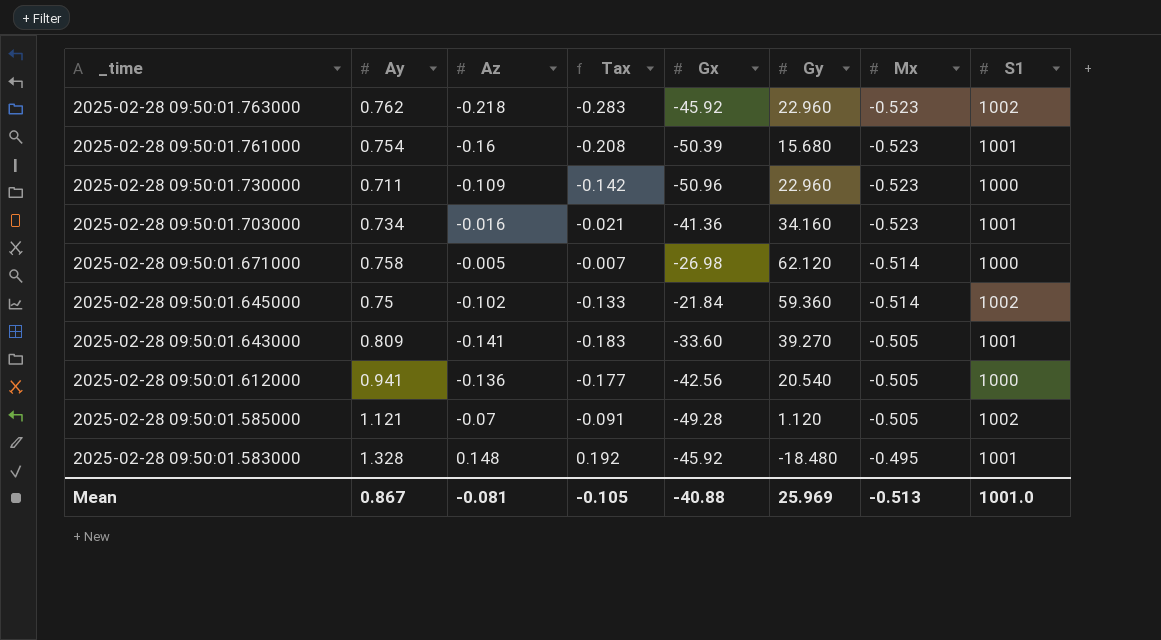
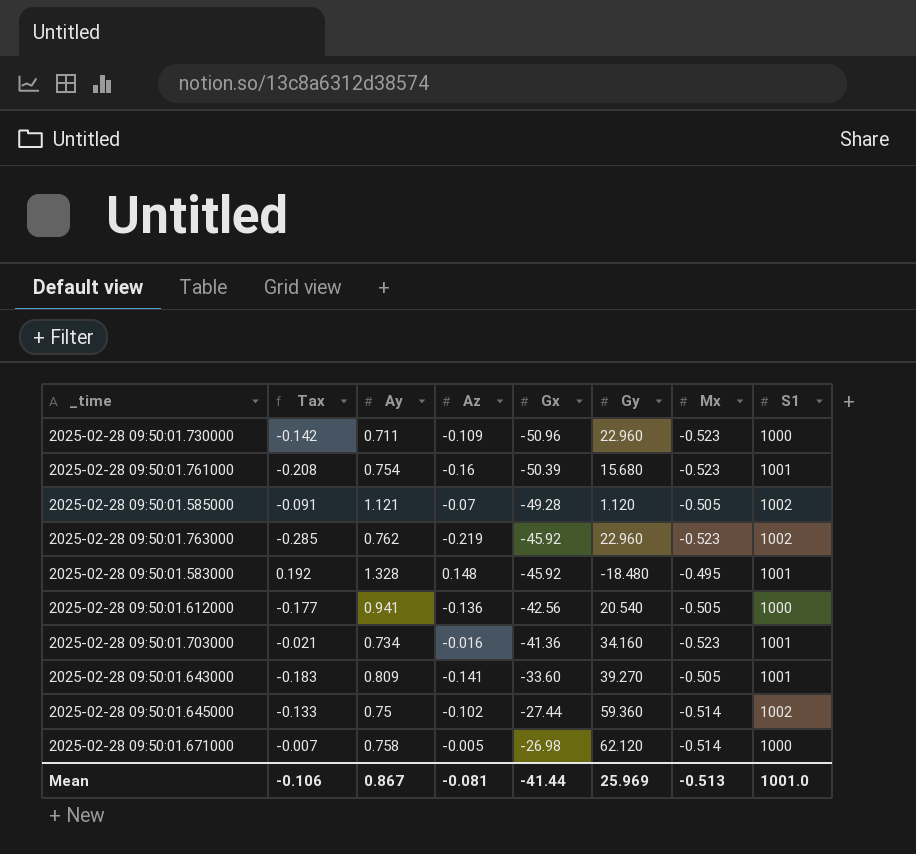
row order: _time descending -> Gx ascending
column Tax | position: 4 -> 2
2025-02-28 09:50:01.763000 | Tax: -0.283 -> -0.285
2025-02-28 09:50:01.763000 | Az: -0.218 -> -0.219
2025-02-28 09:50:01.645000 | Gx: -21.84 -> -27.44
Mean | Tax: -0.105 -> -0.106
Mean | Gx: -40.88 -> -41.44

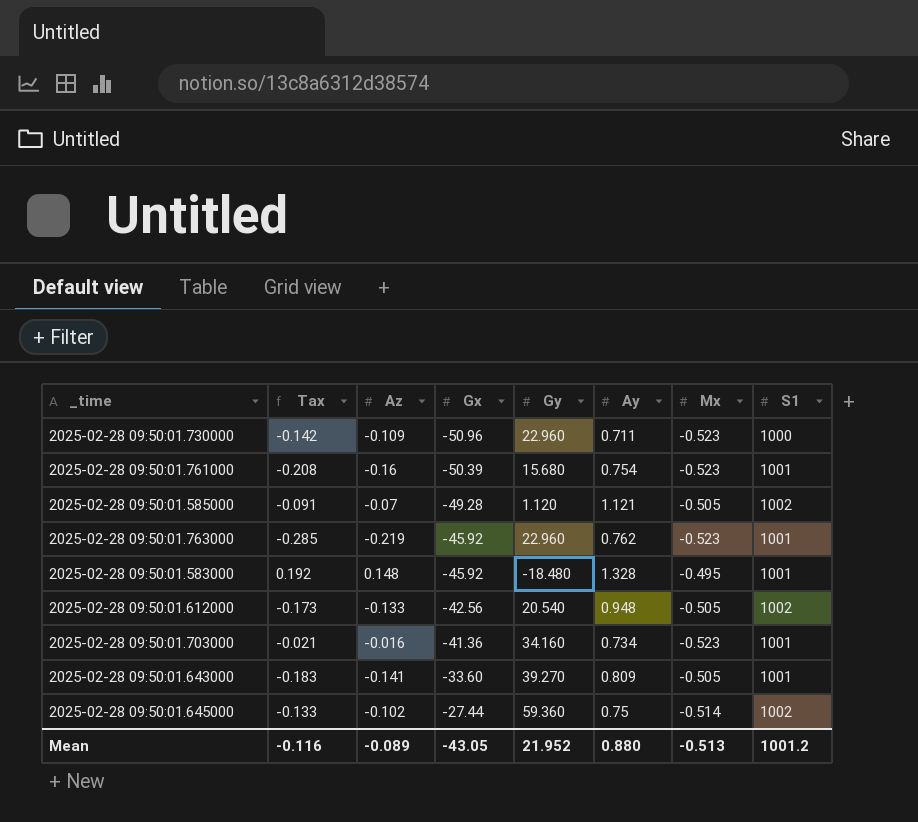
column Ay | position: 3 -> 6
row 2025-02-28 09:50:01.671000: -0.007 | 0.758 | -0.005 | -26.98 | 62.120 | -0.514 | 1000 -> none
2025-02-28 09:50:01.763000 | S1: 1002 -> 1001
2025-02-28 09:50:01.612000 | Tax: -0.177 -> -0.173
2025-02-28 09:50:01.612000 | Az: -0.136 -> -0.133
2025-02-28 09:50:01.612000 | Ay: 0.941 -> 0.948
2025-02-28 09:50:01.612000 | S1: 1000 -> 1002
Mean | Tax: -0.106 -> -0.116
Mean | Az: -0.081 -> -0.089
Mean | Gx: -41.44 -> -43.05
Mean | Gy: 25.969 -> 21.952
Mean | Ay: 0.867 -> 0.880
Mean | S1: 1001.0 -> 1001.2

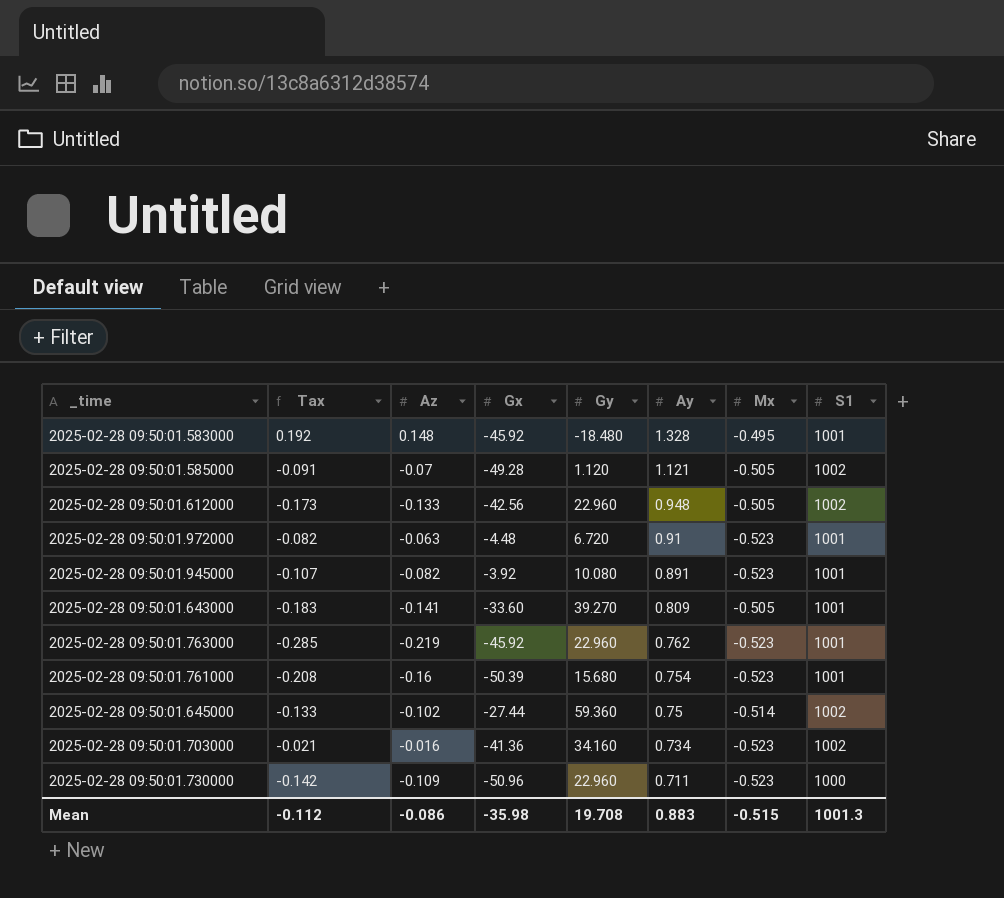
row order: Gx ascending -> Ay descending
2025-02-28 09:50:01.612000 | Gy: 20.540 -> 22.960
row 2025-02-28 09:50:01.972000: none -> -0.082 | -0.063 | -4.48 | 6.720 | 0.91 | -0.523 | 1001
row 2025-02-28 09:50:01.945000: none -> -0.107 | -0.082 | -3.92 | 10.080 | 0.891 | -0.523 | 1001
2025-02-28 09:50:01.703000 | S1: 1001 -> 1002
Mean | Tax: -0.116 -> -0.112
Mean | Az: -0.089 -> -0.086
Mean | Gx: -43.05 -> -35.98
Mean | Gy: 21.952 -> 19.708
Mean | Ay: 0.880 -> 0.883
Mean | Mx: -0.513 -> -0.515
Mean | S1: 1001.2 -> 1001.3

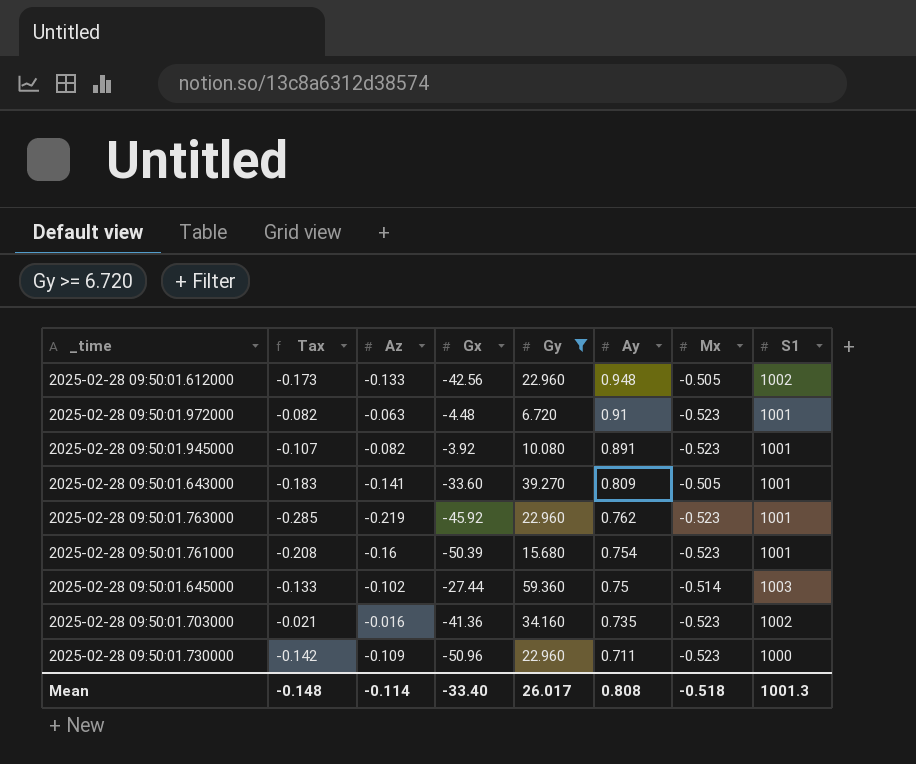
filter: none -> Gy >= 6.720
2025-02-28 09:50:01.645000 | S1: 1002 -> 1003
2025-02-28 09:50:01.703000 | Ay: 0.734 -> 0.735
Mean | Tax: -0.112 -> -0.148
Mean | Az: -0.086 -> -0.114
Mean | Gx: -35.98 -> -33.40
Mean | Gy: 19.708 -> 26.017
Mean | Ay: 0.883 -> 0.808
Mean | Mx: -0.515 -> -0.518

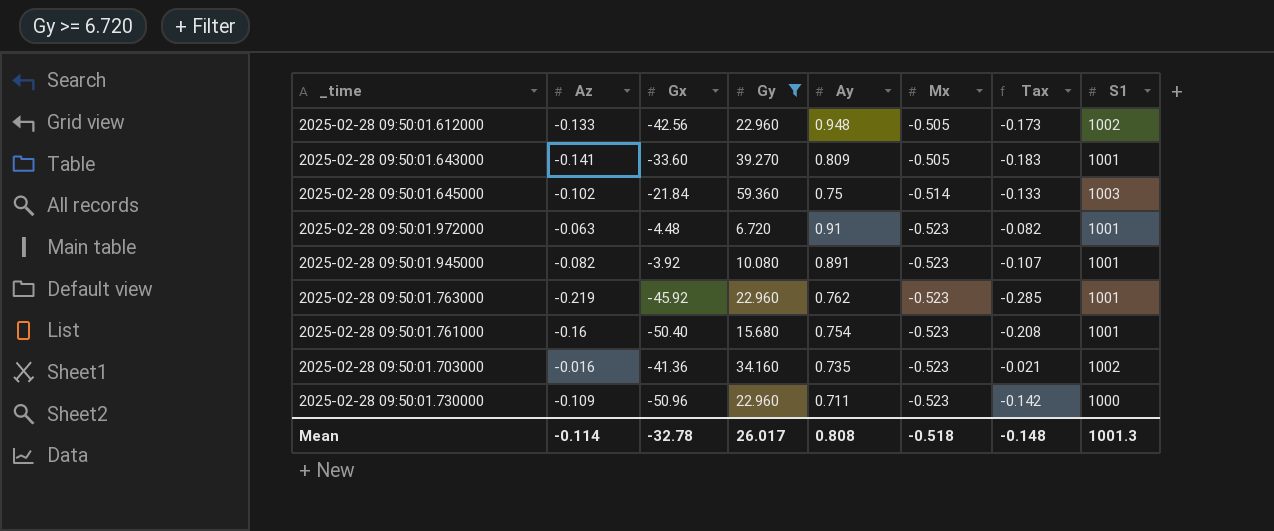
row order: Ay descending -> Mx descending
column Tax | position: 2 -> 7
2025-02-28 09:50:01.645000 | Gx: -27.44 -> -21.84
2025-02-28 09:50:01.761000 | Gx: -50.39 -> -50.40
Mean | Gx: -33.40 -> -32.78

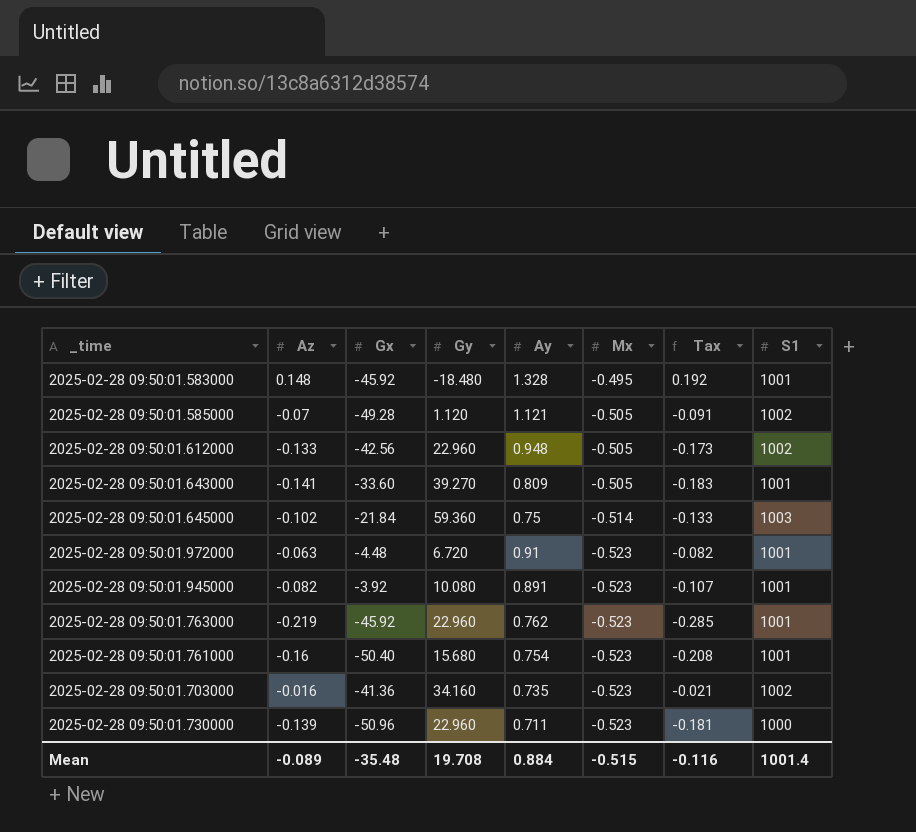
filter: Gy >= 6.720 -> none
2025-02-28 09:50:01.730000 | Az: -0.109 -> -0.139
2025-02-28 09:50:01.730000 | Tax: -0.142 -> -0.181
Mean | Az: -0.114 -> -0.089
Mean | Gx: -32.78 -> -35.48
Mean | Gy: 26.017 -> 19.708
Mean | Ay: 0.808 -> 0.884
Mean | Mx: -0.518 -> -0.515
Mean | Tax: -0.148 -> -0.116
Mean | S1: 1001.3 -> 1001.4

